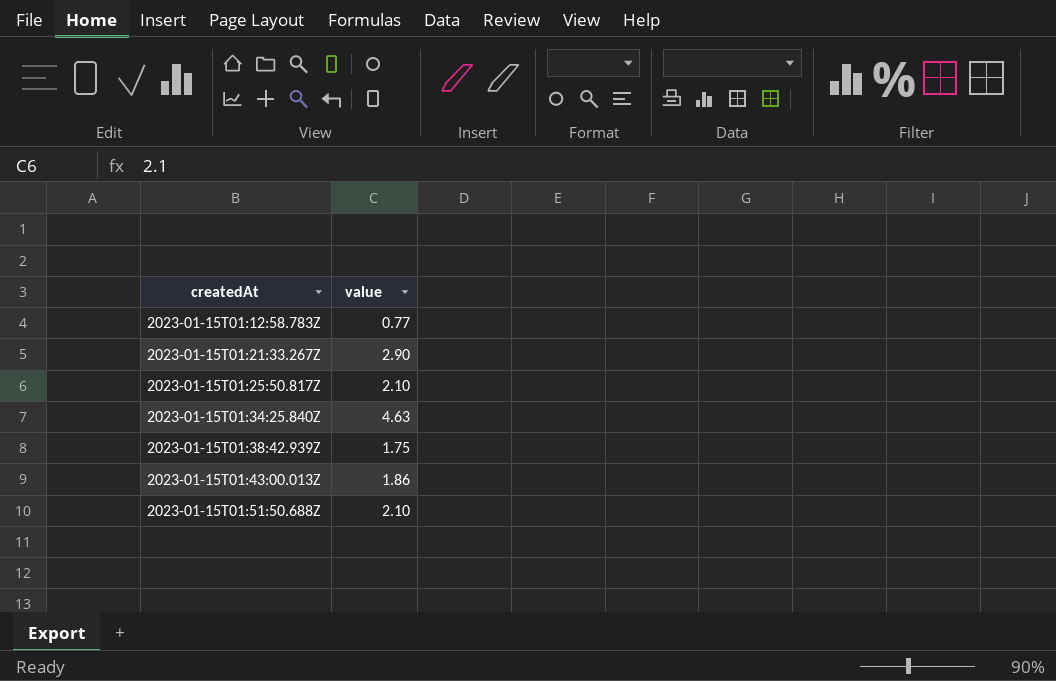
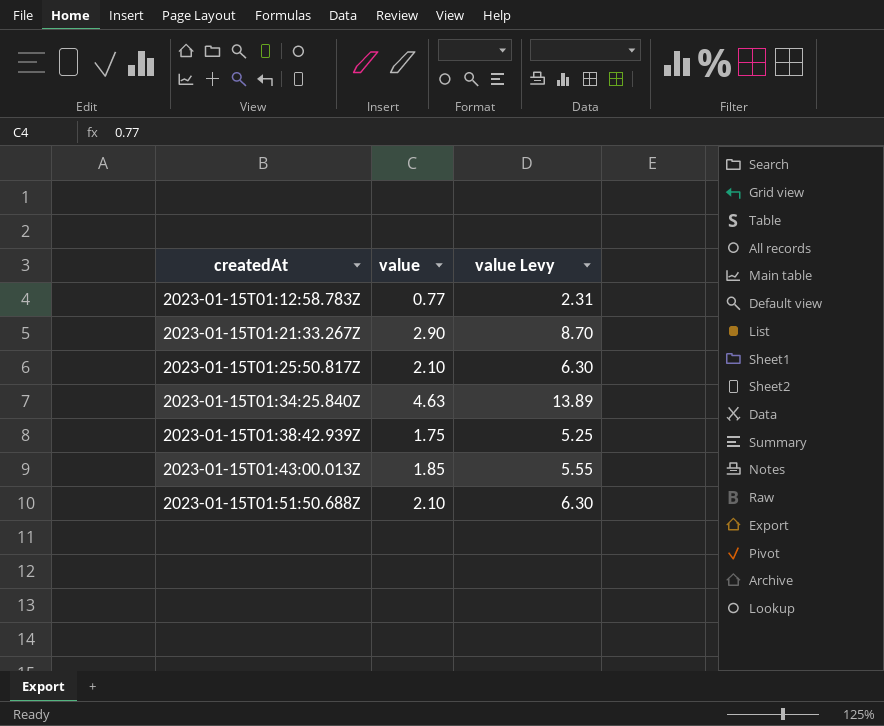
column value Levy | formula: none -> [value] * 3
2023-01-15T01:43:00.013Z | value: 1.86 -> 1.85

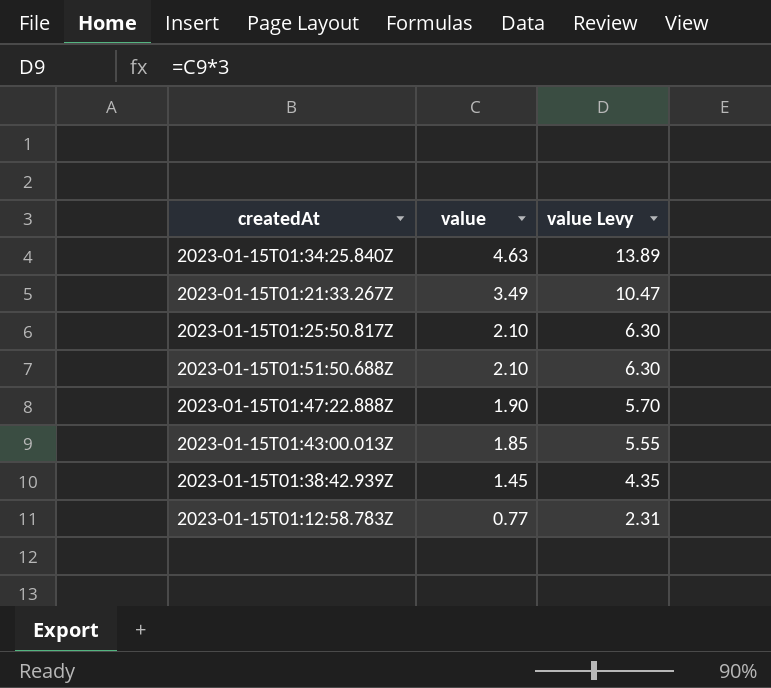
row order: createdAt ascending -> value descending
2023-01-15T01:21:33.267Z | value: 2.90 -> 3.49
2023-01-15T01:21:33.267Z | value Levy: 8.70 -> 10.47
row 2023-01-15T01:47:22.888Z: none -> 1.90 | 5.70
2023-01-15T01:38:42.939Z | value: 1.75 -> 1.45
2023-01-15T01:38:42.939Z | value Levy: 5.25 -> 4.35

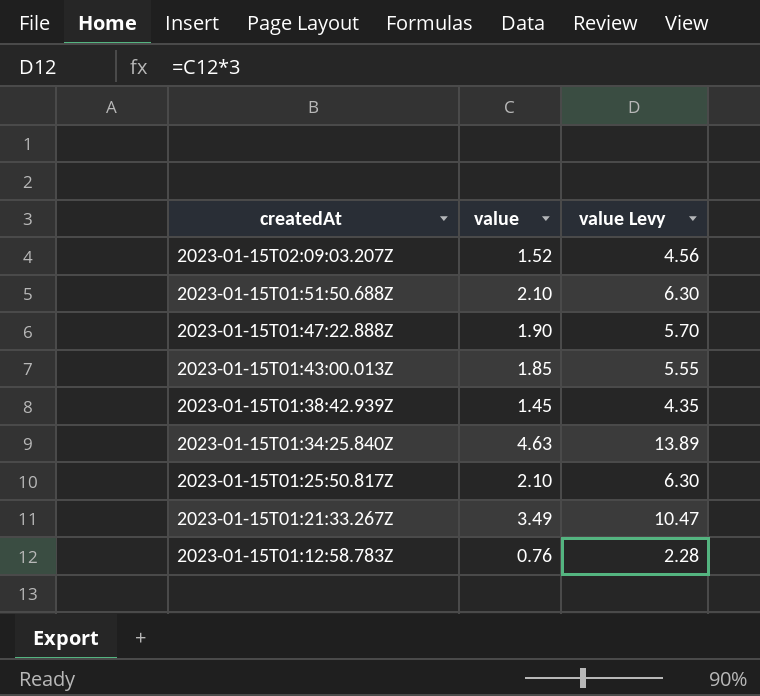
row order: value descending -> createdAt descending
row 2023-01-15T02:09:03.207Z: none -> 1.52 | 4.56
2023-01-15T01:12:58.783Z | value: 0.77 -> 0.76
2023-01-15T01:12:58.783Z | value Levy: 2.31 -> 2.28

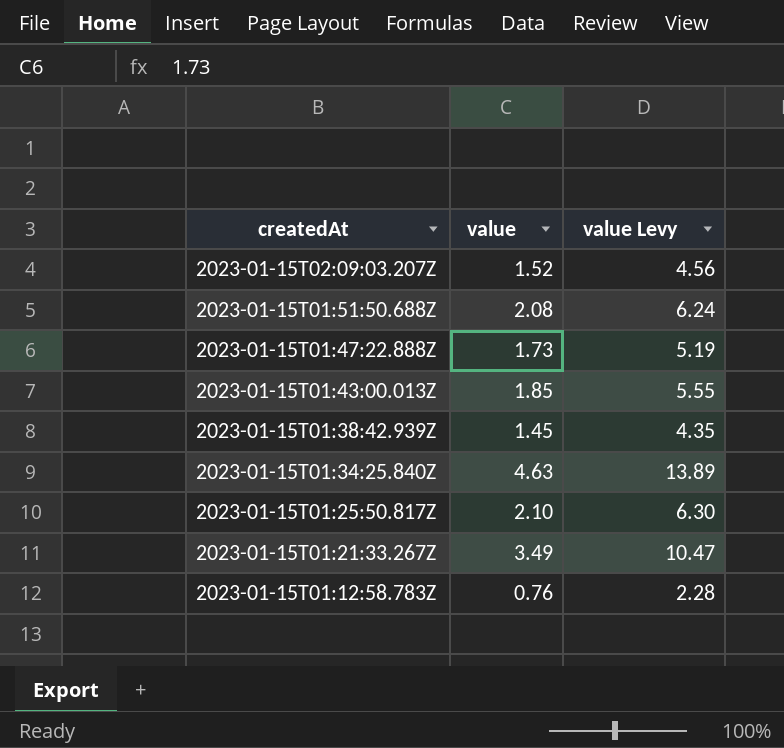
2023-01-15T01:51:50.688Z | value: 2.10 -> 2.08
2023-01-15T01:51:50.688Z | value Levy: 6.30 -> 6.24
2023-01-15T01:47:22.888Z | value: 1.90 -> 1.73
2023-01-15T01:47:22.888Z | value Levy: 5.70 -> 5.19

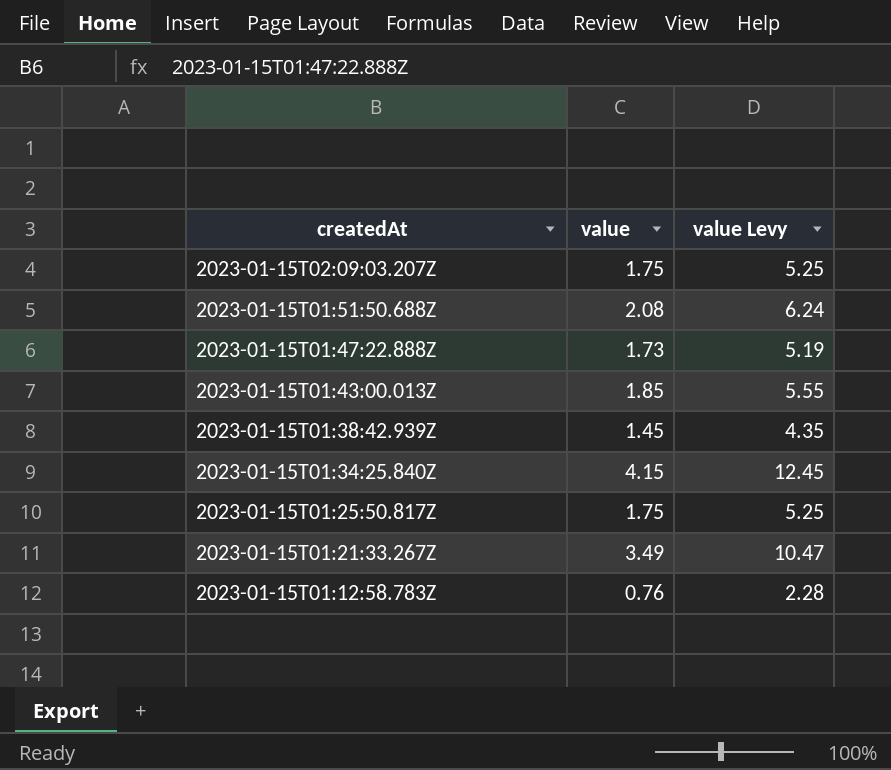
2023-01-15T02:09:03.207Z | value: 1.52 -> 1.75
2023-01-15T02:09:03.207Z | value Levy: 4.56 -> 5.25
2023-01-15T01:34:25.840Z | value: 4.63 -> 4.15
2023-01-15T01:34:25.840Z | value Levy: 13.89 -> 12.45
2023-01-15T01:25:50.817Z | value: 2.10 -> 1.75
2023-01-15T01:25:50.817Z | value Levy: 6.30 -> 5.25

